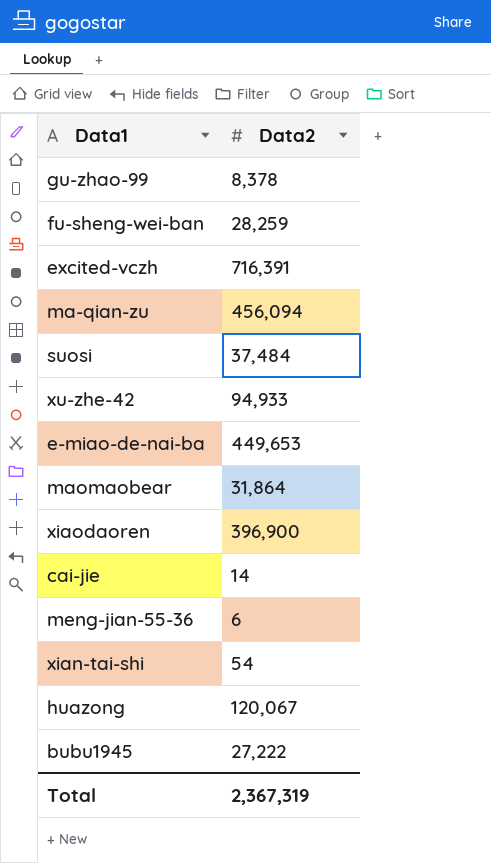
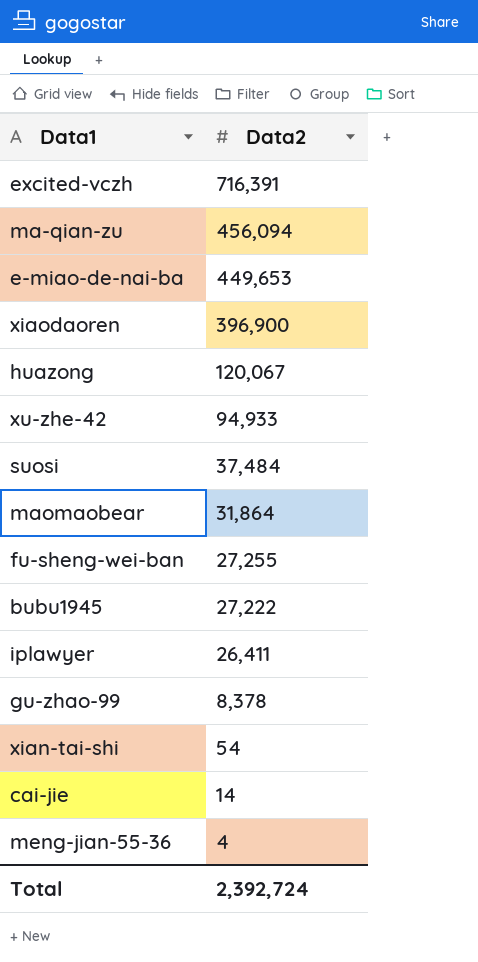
row order: none -> Data2 descending
fu-sheng-wei-ban | Data2: 28,259 -> 27,255
row iplawyer: none -> 26,411
meng-jian-55-36 | Data2: 6 -> 4
Total | Data2: 2,367,319 -> 2,392,724

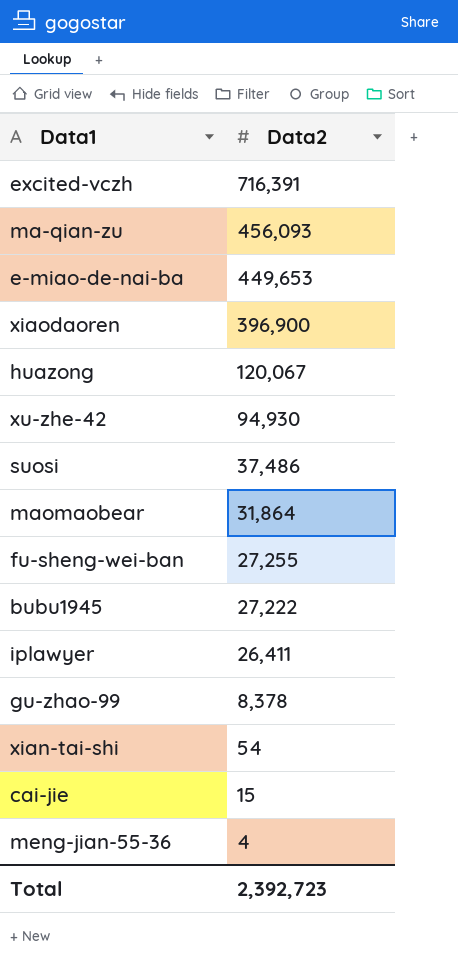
ma-qian-zu | Data2: 456,094 -> 456,093
xu-zhe-42 | Data2: 94,933 -> 94,930
suosi | Data2: 37,484 -> 37,486
cai-jie | Data2: 14 -> 15
Total | Data2: 2,392,724 -> 2,392,723

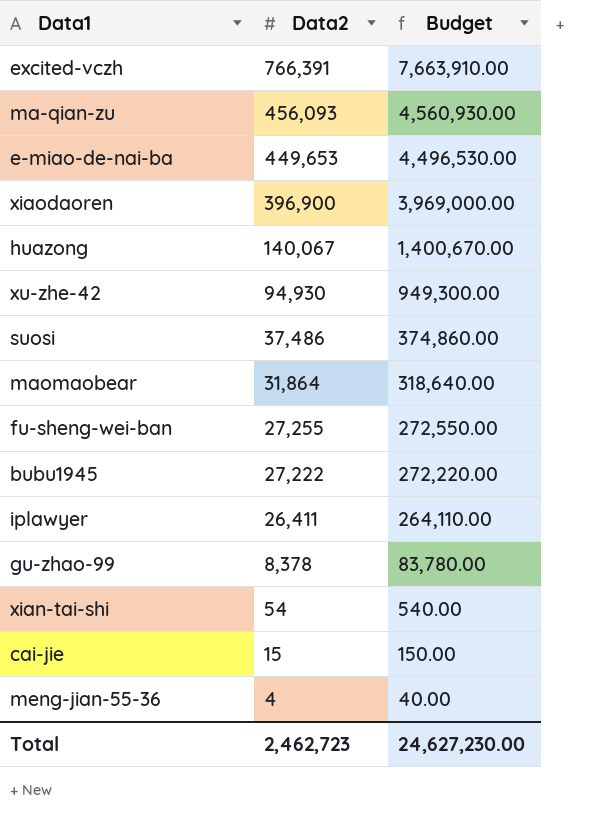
column Budget | formula: none -> [Data2] * 10
excited-vczh | Data2: 716,391 -> 766,391
huazong | Data2: 120,067 -> 140,067
Total | Data2: 2,392,723 -> 2,462,723

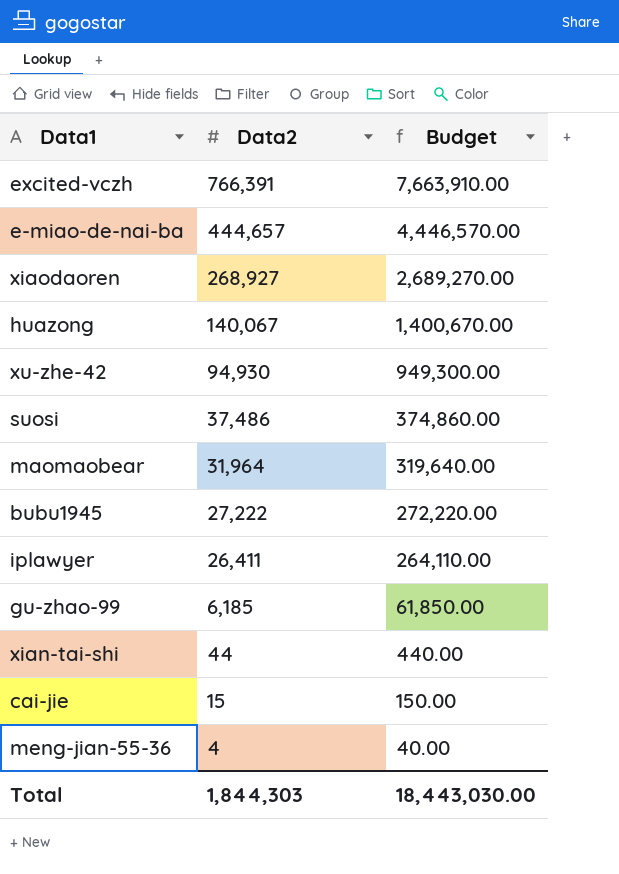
row ma-qian-zu: 456,093 | 4,560,930.00 -> none
row fu-sheng-wei-ban: 27,255 | 272,550.00 -> none
e-miao-de-nai-ba | Data2: 449,653 -> 444,657
e-miao-de-nai-ba | Budget: 4,496,530.00 -> 4,446,570.00
xiaodaoren | Data2: 396,900 -> 268,927
xiaodaoren | Budget: 3,969,000.00 -> 2,689,270.00
maomaobear | Data2: 31,864 -> 31,964
maomaobear | Budget: 318,640.00 -> 319,640.00
gu-zhao-99 | Data2: 8,378 -> 6,185
gu-zhao-99 | Budget: 83,780.00 -> 61,850.00
xian-tai-shi | Data2: 54 -> 44
xian-tai-shi | Budget: 540.00 -> 440.00
Total | Data2: 2,462,723 -> 1,844,303
Total | Budget: 24,627,230.00 -> 18,443,030.00

